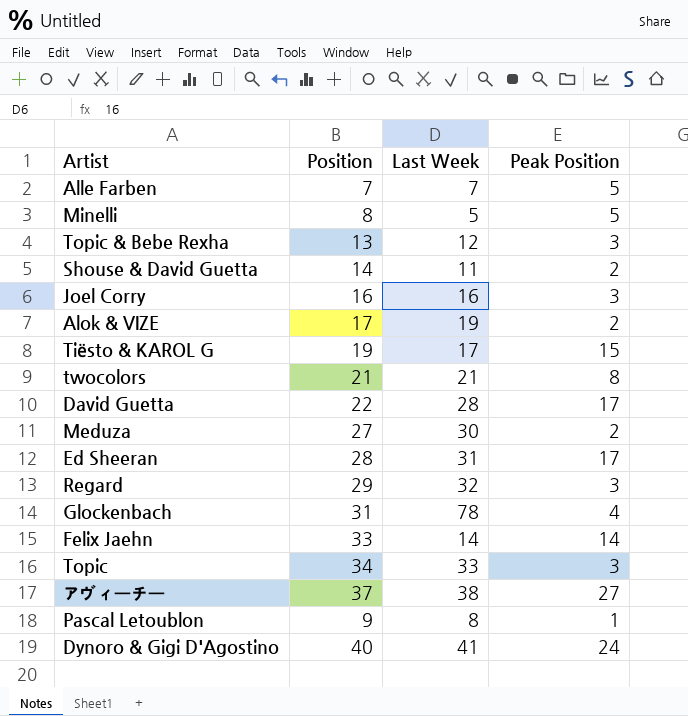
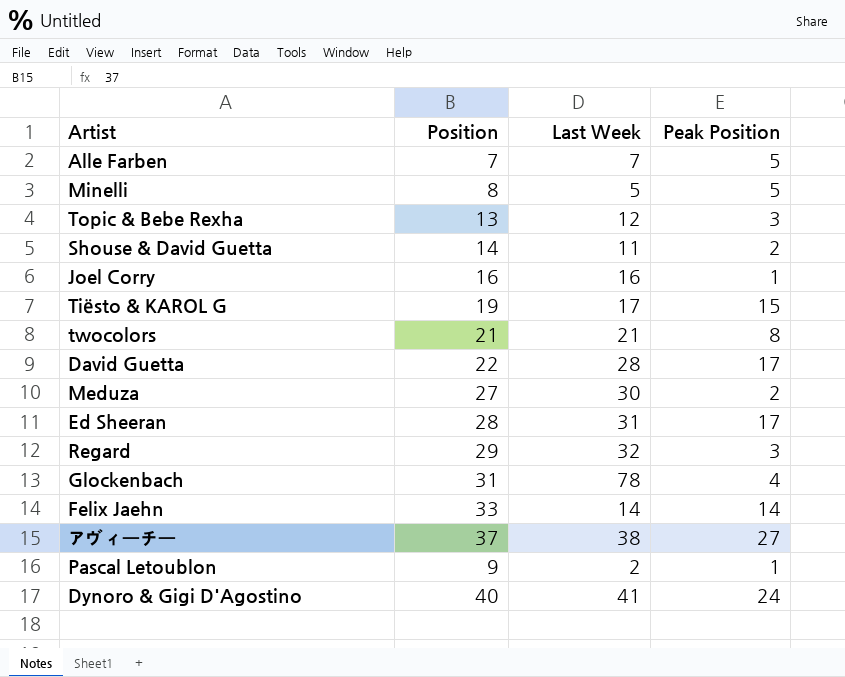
row Alok & VIZE: 17 | 19 | 2 -> none
row Topic: 34 | 33 | 3 -> none
Joel Corry | Peak Position: 3 -> 1
Pascal Letoublon | Last Week: 8 -> 2

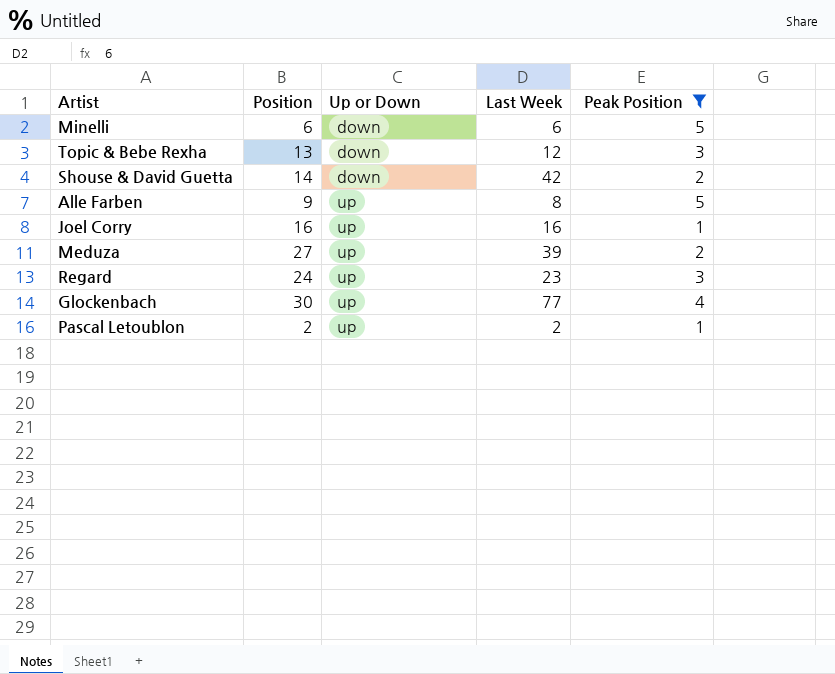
filter: none -> Peak Position <= 5
row order: none -> Up or Down ascending
column Up or Down | position: none -> 3
Minelli | Position: 8 -> 6
Minelli | Last Week: 5 -> 6
Shouse & David Guetta | Last Week: 11 -> 42
Alle Farben | Position: 7 -> 9
Alle Farben | Last Week: 7 -> 8
Meduza | Last Week: 30 -> 39
Regard | Position: 29 -> 24
Regard | Last Week: 32 -> 23
Glockenbach | Position: 31 -> 30
Glockenbach | Last Week: 78 -> 77
Pascal Letoublon | Position: 9 -> 2

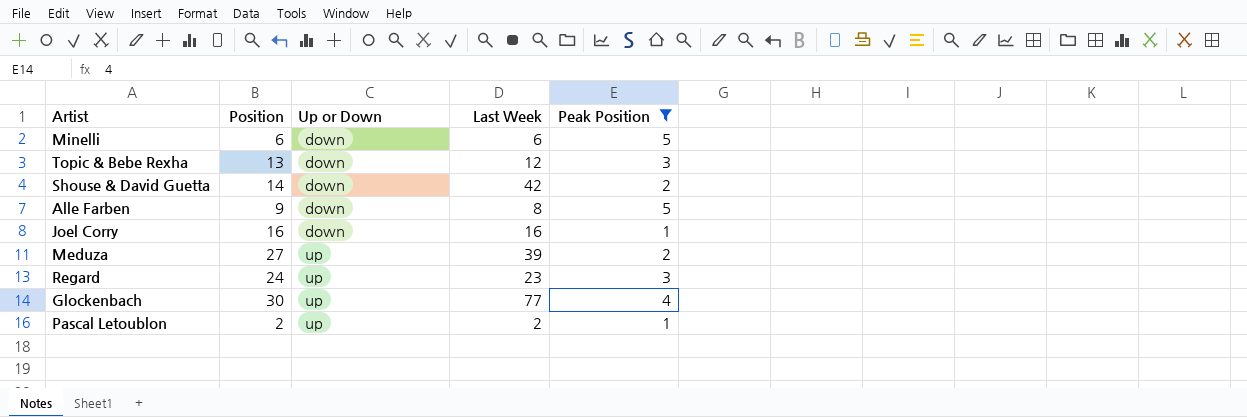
Alle Farben | Up or Down: up -> down
Joel Corry | Up or Down: up -> down

